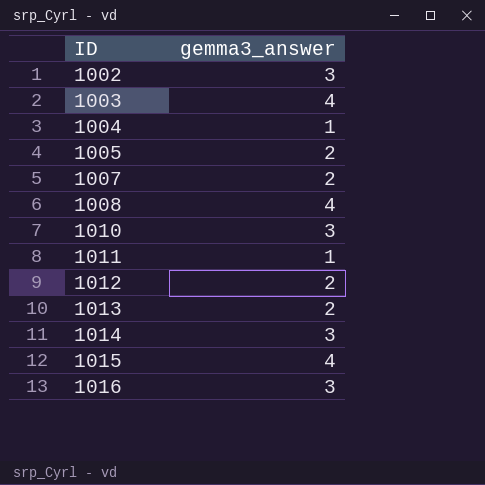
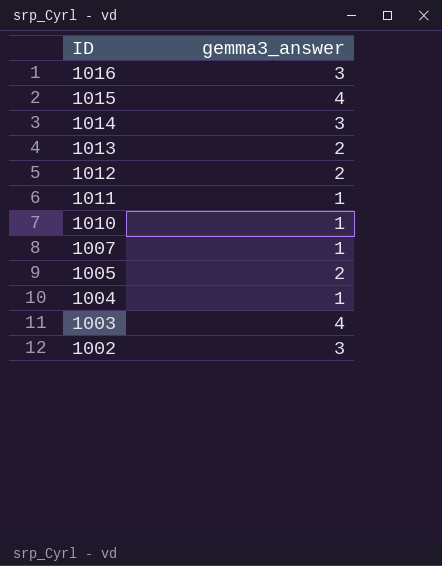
row order: ID ascending -> ID descending
row 1008: 4 -> none
1010 | gemma3_answer: 3 -> 1
1007 | gemma3_answer: 2 -> 1

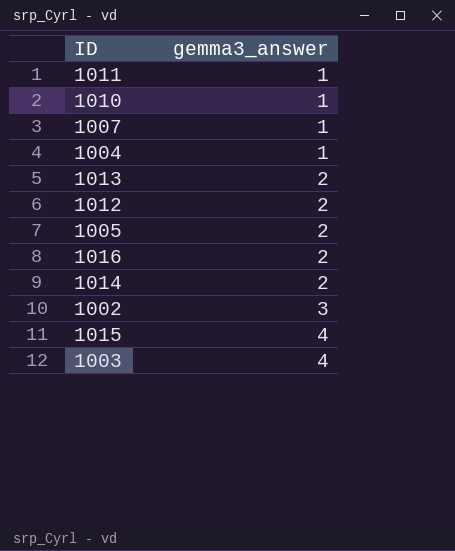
row order: ID descending -> gemma3_answer ascending
1016 | gemma3_answer: 3 -> 2
1014 | gemma3_answer: 3 -> 2

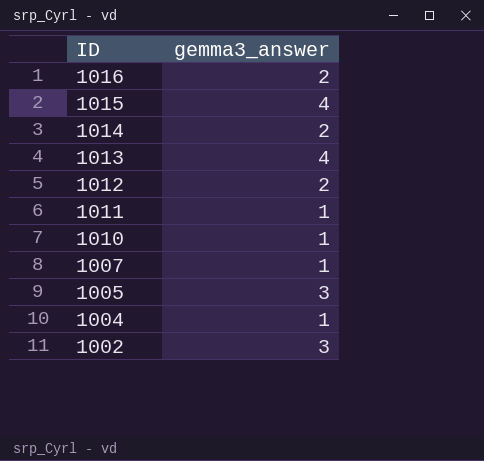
row order: gemma3_answer ascending -> ID descending
row 1003: 4 -> none
1013 | gemma3_answer: 2 -> 4
1005 | gemma3_answer: 2 -> 3

